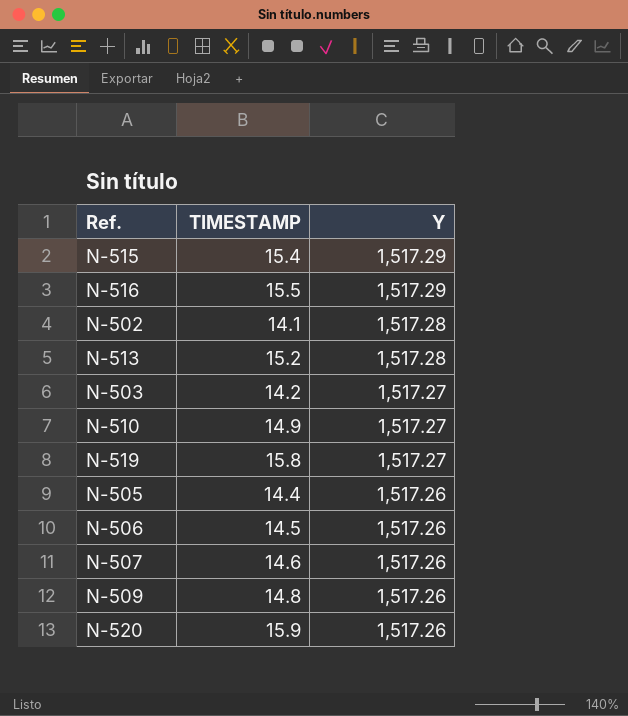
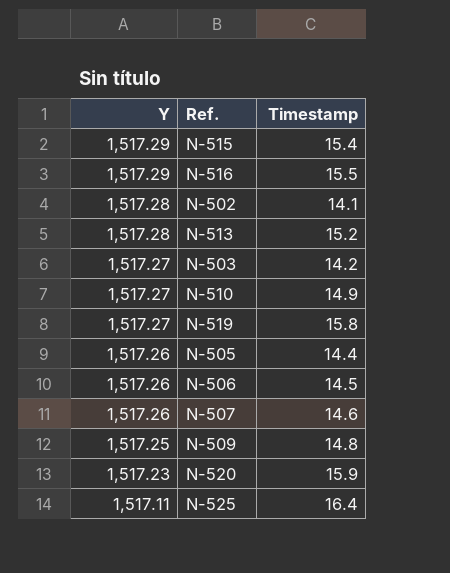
column Y | position: 3 -> 1
column name: TIMESTAMP -> Timestamp
N-509 | Y: 1,517.26 -> 1,517.25
N-520 | Y: 1,517.26 -> 1,517.23
row N-525: none -> 1,517.11 | 16.4

